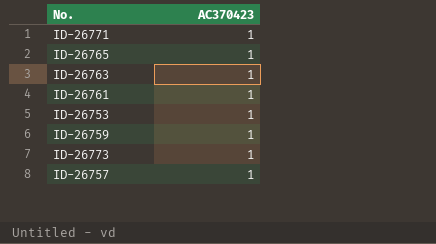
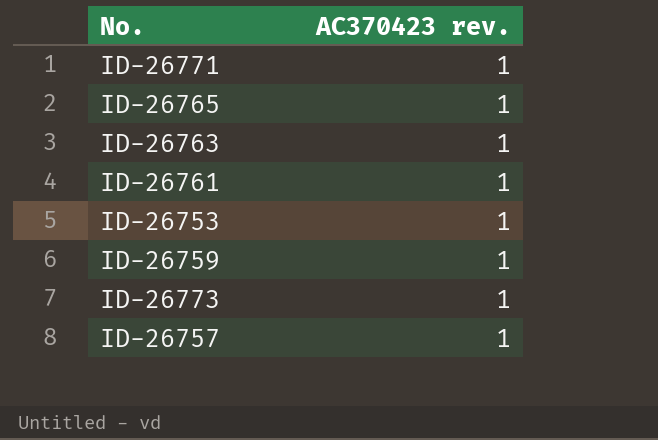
column name: AC370423 -> AC370423 rev.

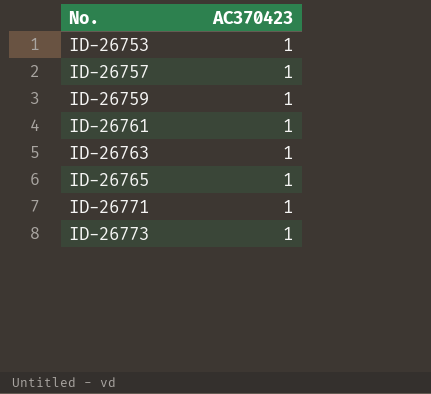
row order: none -> No. ascending
column name: AC370423 rev. -> AC370423

